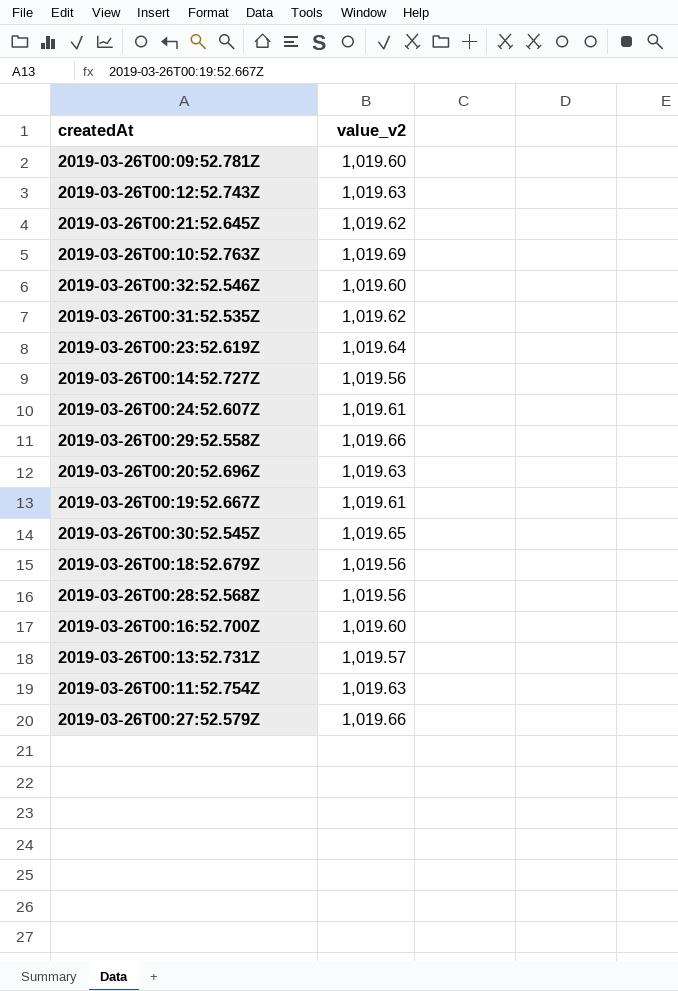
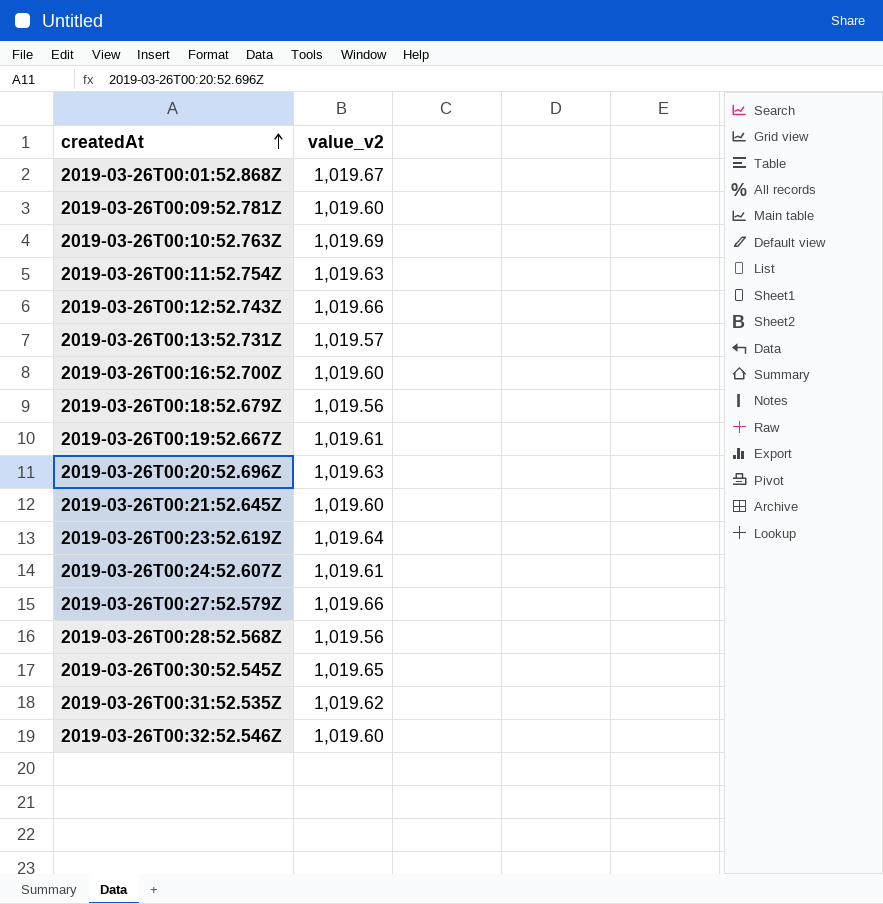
row order: none -> createdAt ascending
row 2019-03-26T00:14:52.727Z: 1,019.56 -> none
row 2019-03-26T00:29:52.558Z: 1,019.66 -> none
row 2019-03-26T00:01:52.868Z: none -> 1,019.67
2019-03-26T00:12:52.743Z | value_v2: 1,019.63 -> 1,019.66
2019-03-26T00:21:52.645Z | value_v2: 1,019.62 -> 1,019.60

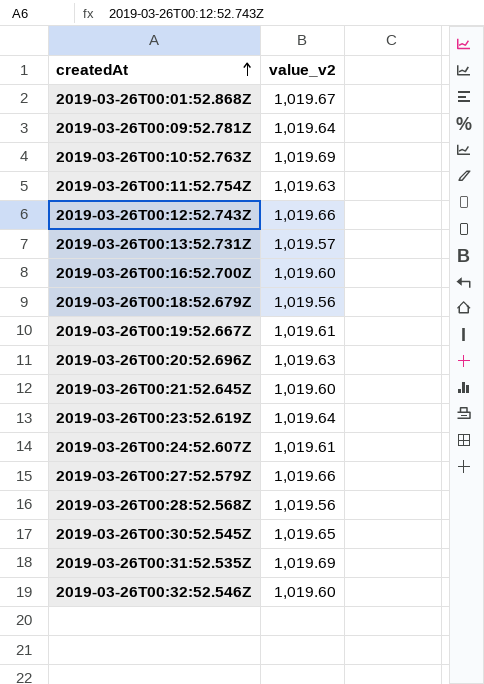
2019-03-26T00:09:52.781Z | value_v2: 1,019.60 -> 1,019.64
2019-03-26T00:31:52.535Z | value_v2: 1,019.62 -> 1,019.69

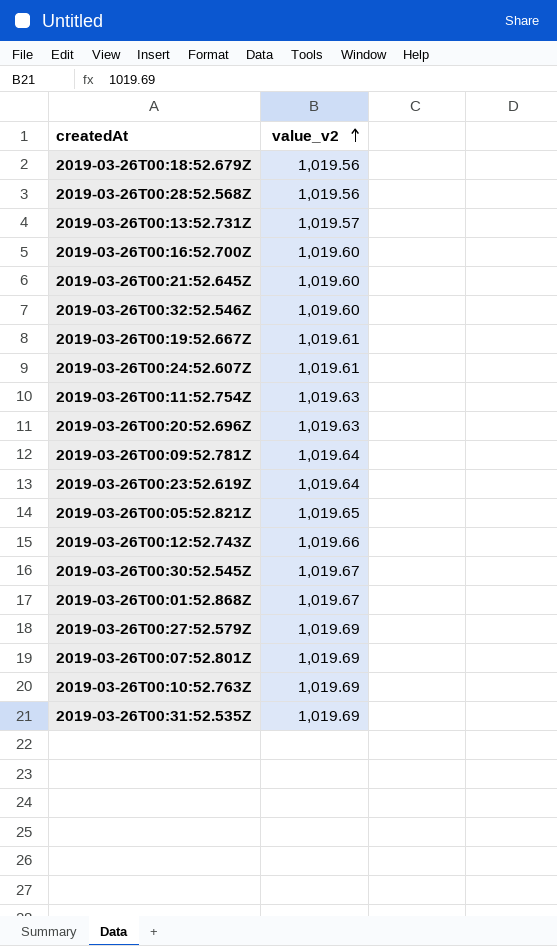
row order: createdAt ascending -> value_v2 ascending
row 2019-03-26T00:05:52.821Z: none -> 1,019.65
2019-03-26T00:30:52.545Z | value_v2: 1,019.65 -> 1,019.67
2019-03-26T00:27:52.579Z | value_v2: 1,019.66 -> 1,019.69
row 2019-03-26T00:07:52.801Z: none -> 1,019.69

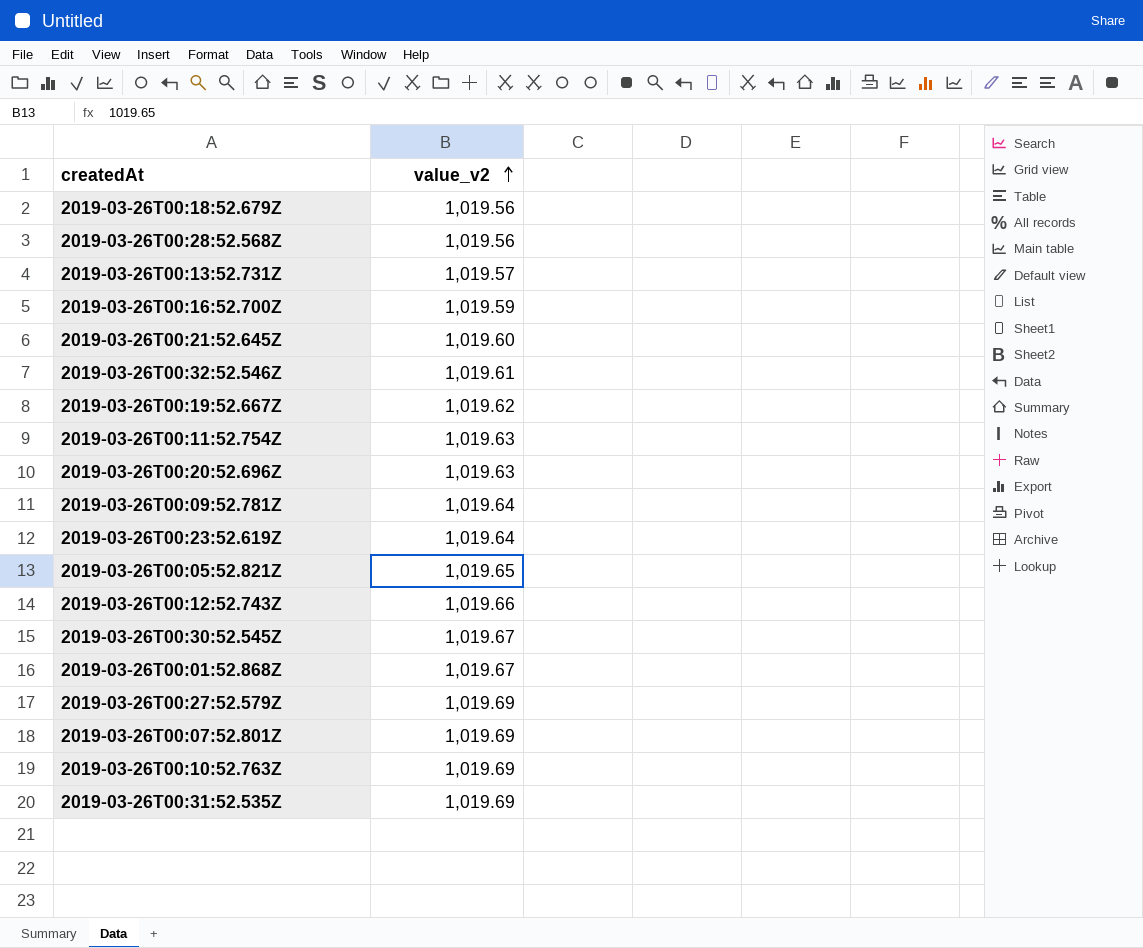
row 2019-03-26T00:24:52.607Z: 1,019.61 -> none
2019-03-26T00:16:52.700Z | value_v2: 1,019.60 -> 1,019.59
2019-03-26T00:32:52.546Z | value_v2: 1,019.60 -> 1,019.61
2019-03-26T00:19:52.667Z | value_v2: 1,019.61 -> 1,019.62

